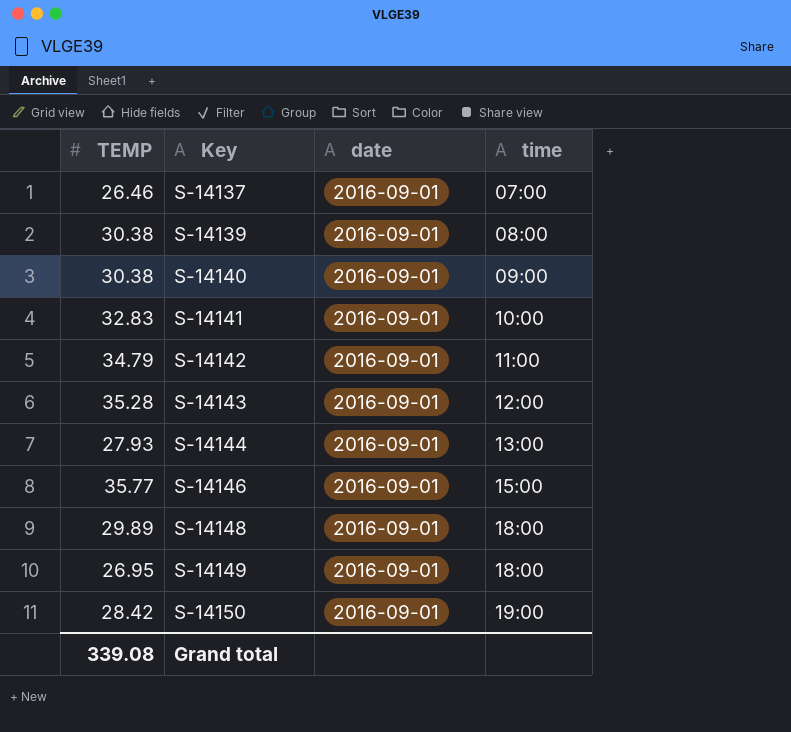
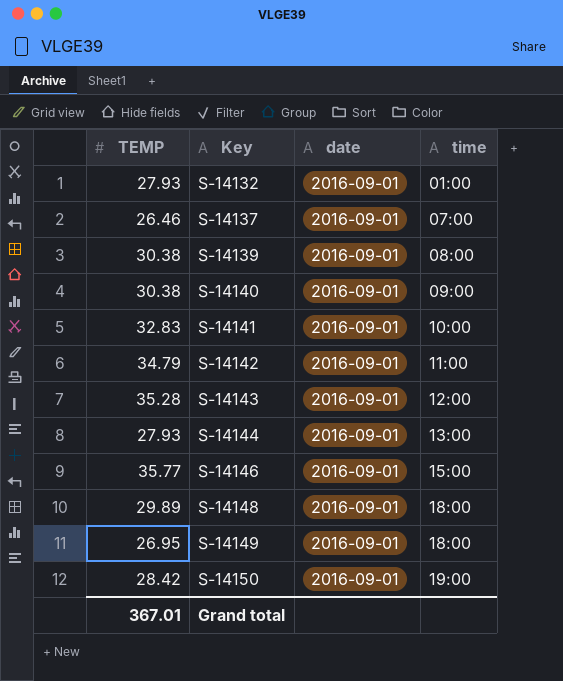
row S-14132: none -> 27.93 | 2016-09-01 | 01:00
Grand total | TEMP: 339.08 -> 367.01

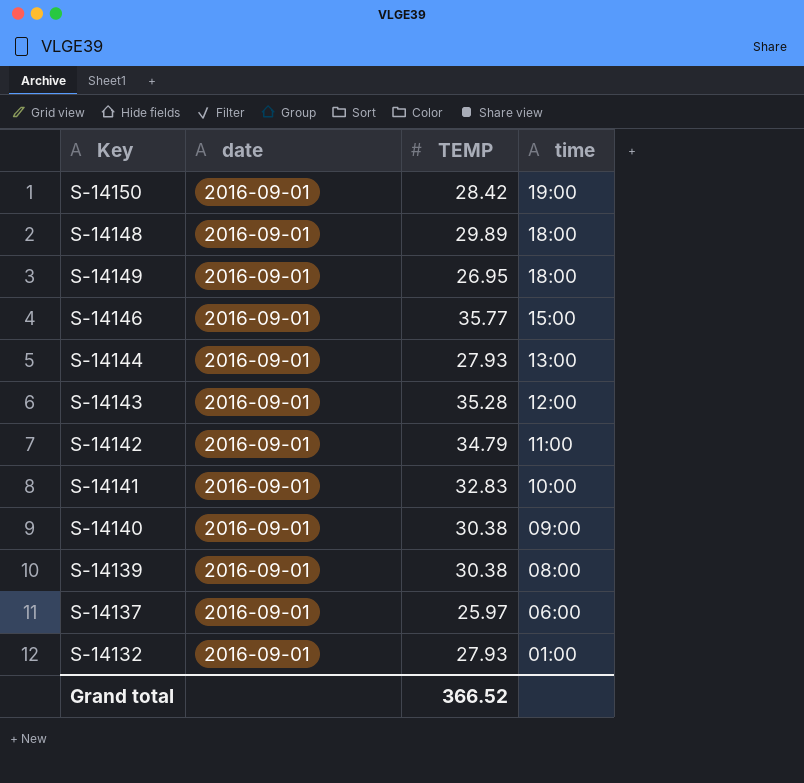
row order: Key ascending -> time descending
column TEMP | position: 1 -> 3
S-14137 | TEMP: 26.46 -> 25.97
S-14137 | time: 07:00 -> 06:00
Grand total | TEMP: 367.01 -> 366.52

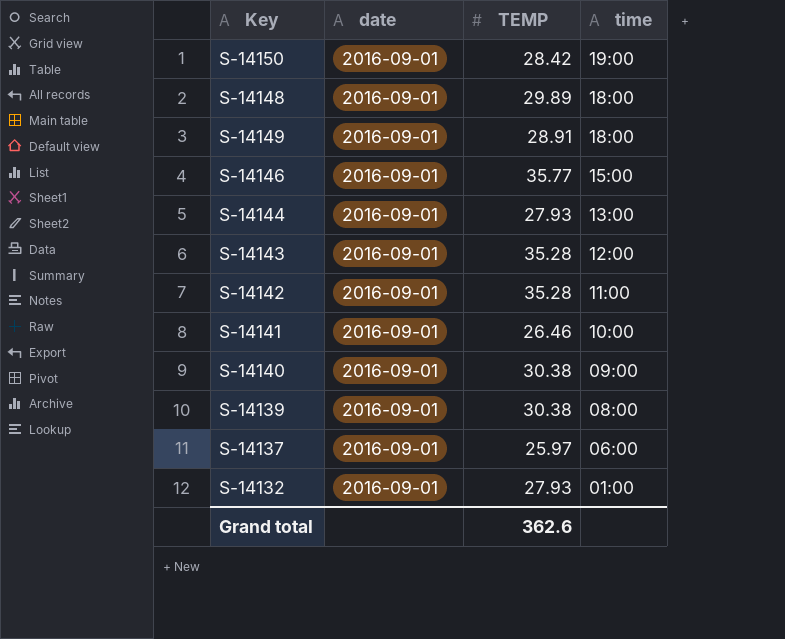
S-14149 | TEMP: 26.95 -> 28.91
S-14142 | TEMP: 34.79 -> 35.28
S-14141 | TEMP: 32.83 -> 26.46
Grand total | TEMP: 366.52 -> 362.6

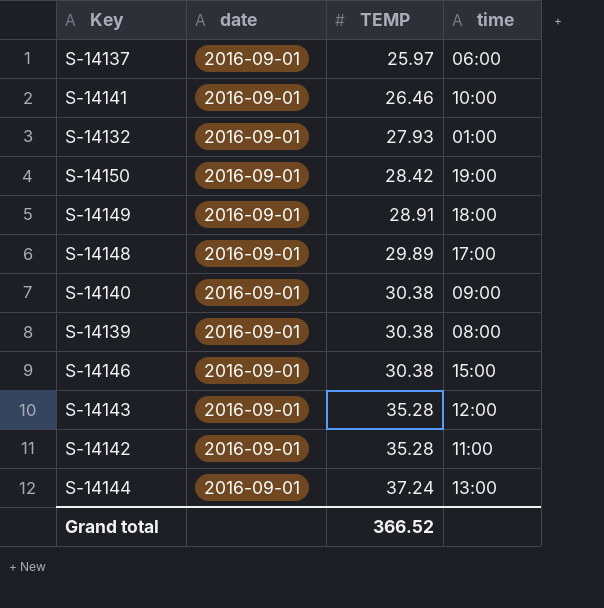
row order: time descending -> TEMP ascending
S-14148 | time: 18:00 -> 17:00
S-14146 | TEMP: 35.77 -> 30.38
S-14144 | TEMP: 27.93 -> 37.24
Grand total | TEMP: 362.6 -> 366.52

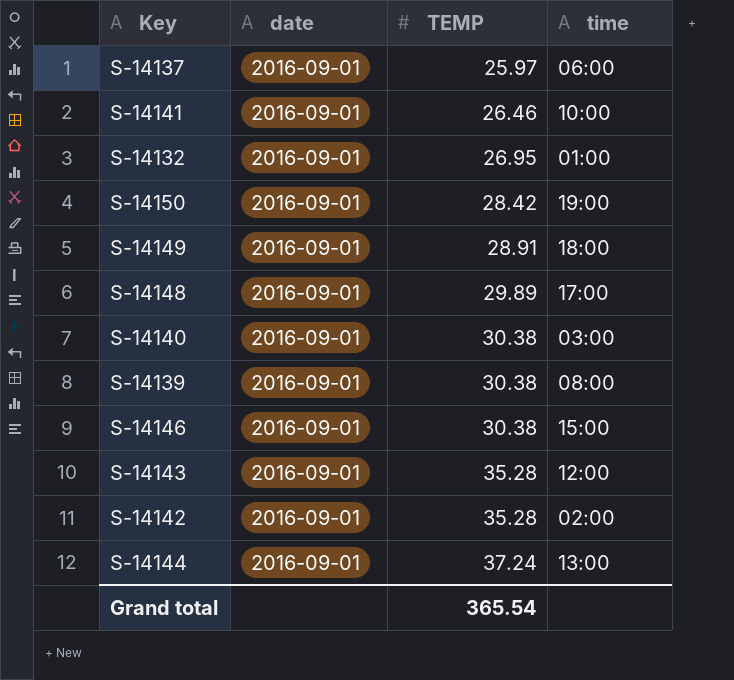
S-14132 | TEMP: 27.93 -> 26.95
S-14140 | time: 09:00 -> 03:00
S-14142 | time: 11:00 -> 02:00
Grand total | TEMP: 366.52 -> 365.54

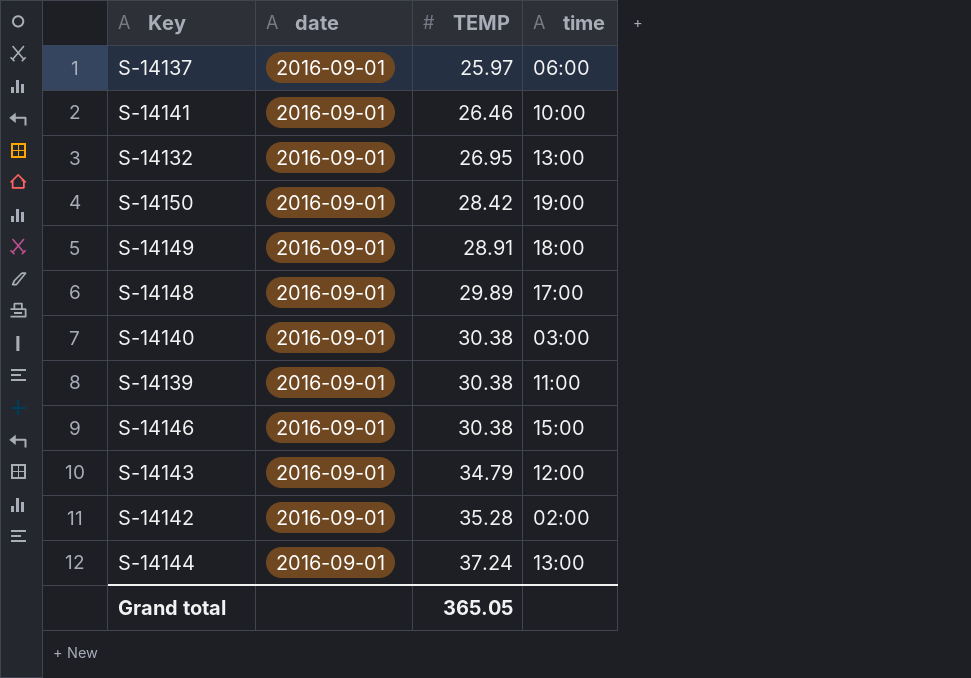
S-14132 | time: 01:00 -> 13:00
S-14139 | time: 08:00 -> 11:00
S-14143 | TEMP: 35.28 -> 34.79
Grand total | TEMP: 365.54 -> 365.05

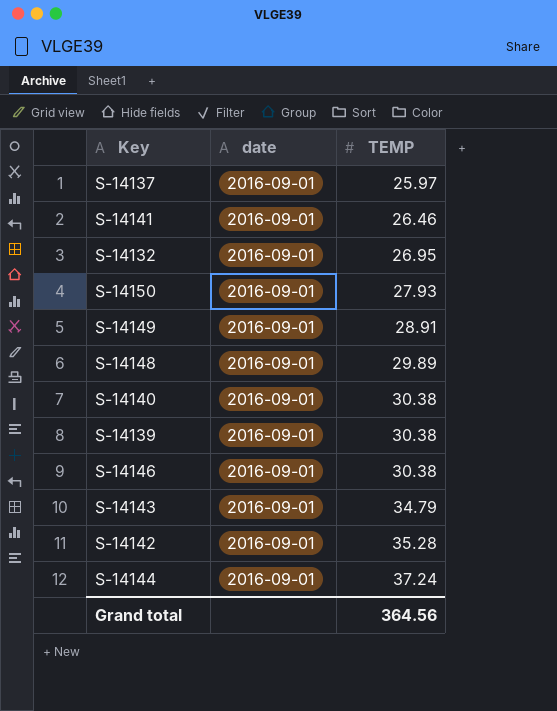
column time | position: 4 -> none
S-14150 | TEMP: 28.42 -> 27.93
Grand total | TEMP: 365.05 -> 364.56

